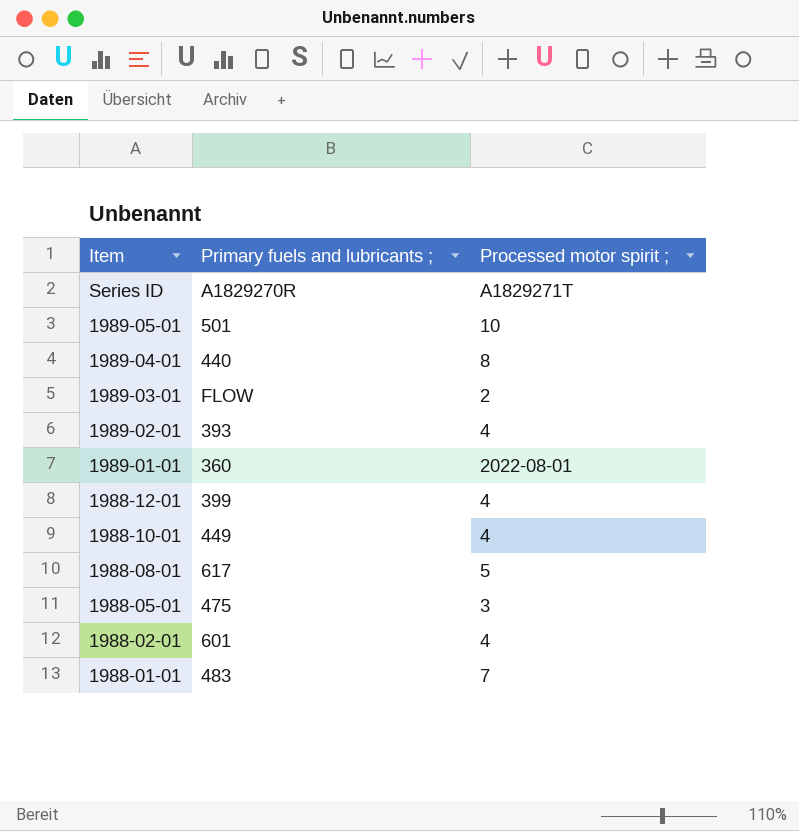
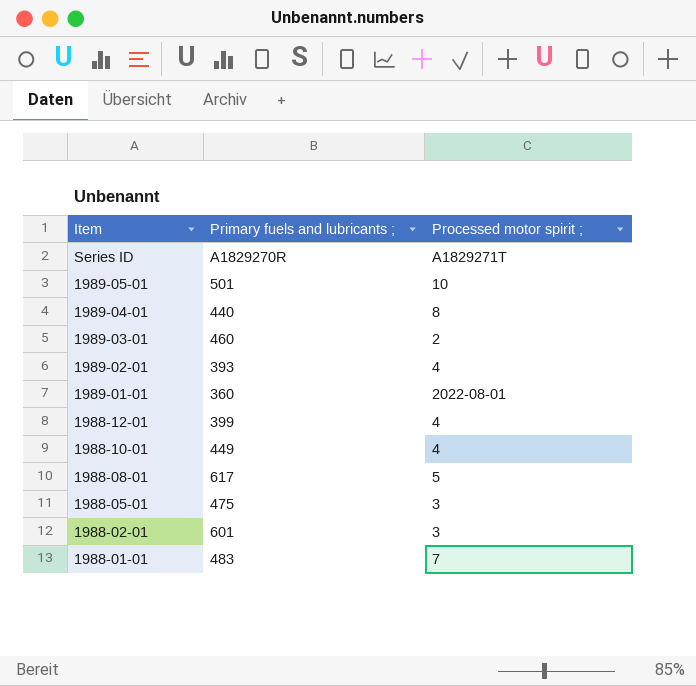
1989-03-01 | Primary fuels and lubricants ;: FLOW -> 460
1988-02-01 | Processed motor spirit ;: 4 -> 3

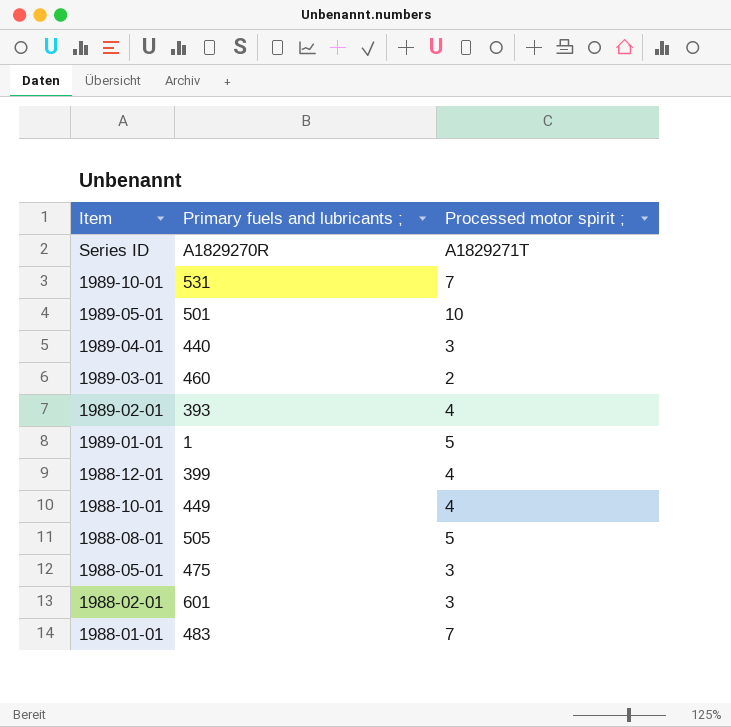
row 1989-10-01: none -> 531 | 7
1989-04-01 | Processed motor spirit ;: 8 -> 3
1989-01-01 | Primary fuels and lubricants ;: 360 -> 1
1989-01-01 | Processed motor spirit ;: 2022-08-01 -> 5
1988-08-01 | Primary fuels and lubricants ;: 617 -> 505

